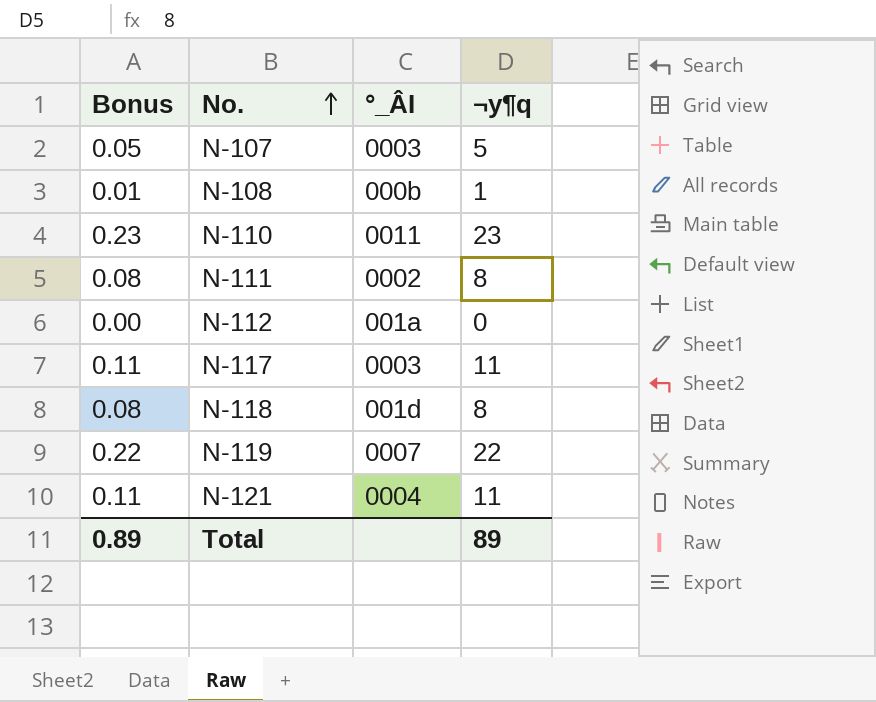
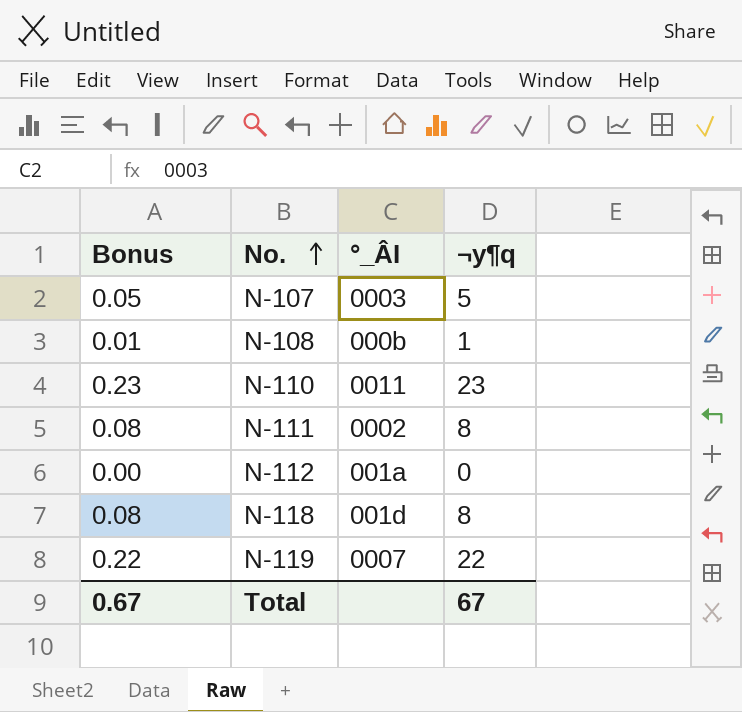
row N-117: 0.11 | 0003 | 11 -> none
row N-121: 0.11 | 0004 | 11 -> none
Total | Bonus: 0.89 -> 0.67
Total | ¬y¶q: 89 -> 67

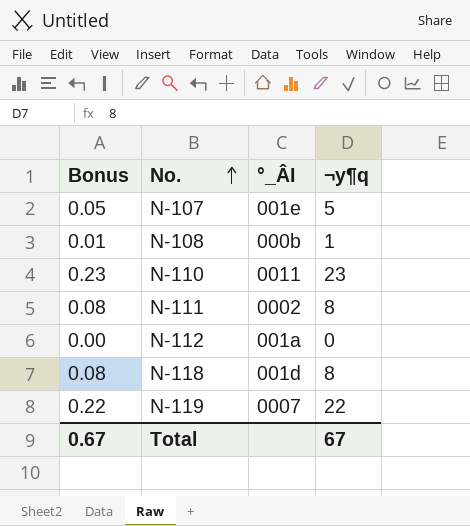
N-107 | °_ÂI: 0003 -> 001e

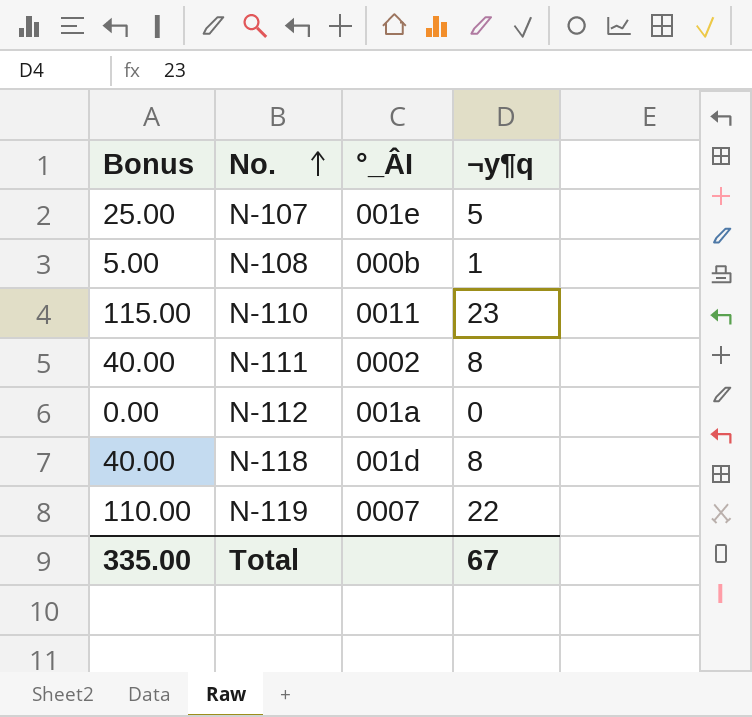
column Bonus | formula: [¬y¶q] * 0.01 -> [¬y¶q] * 5
Total | Bonus: 0.67 -> 335.00

